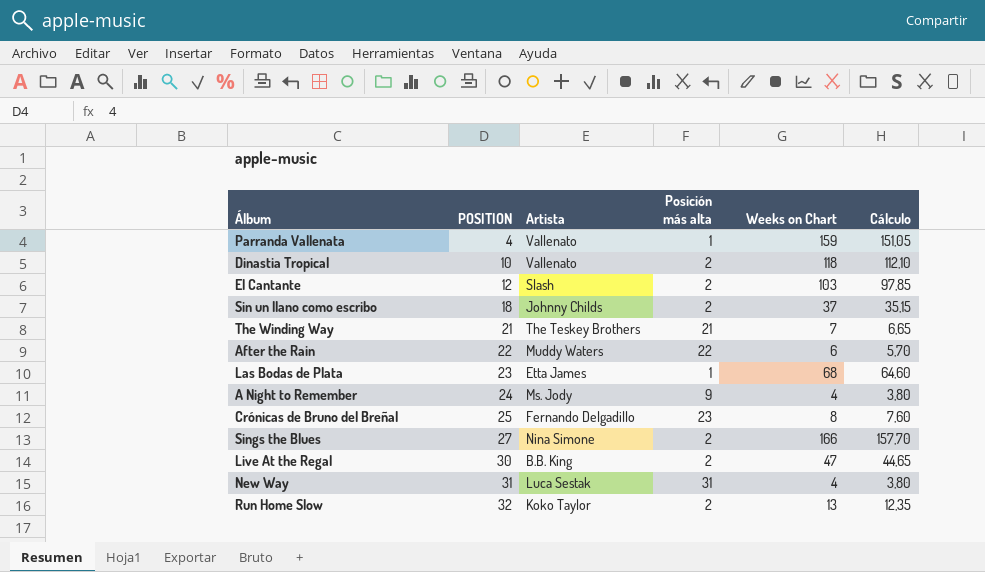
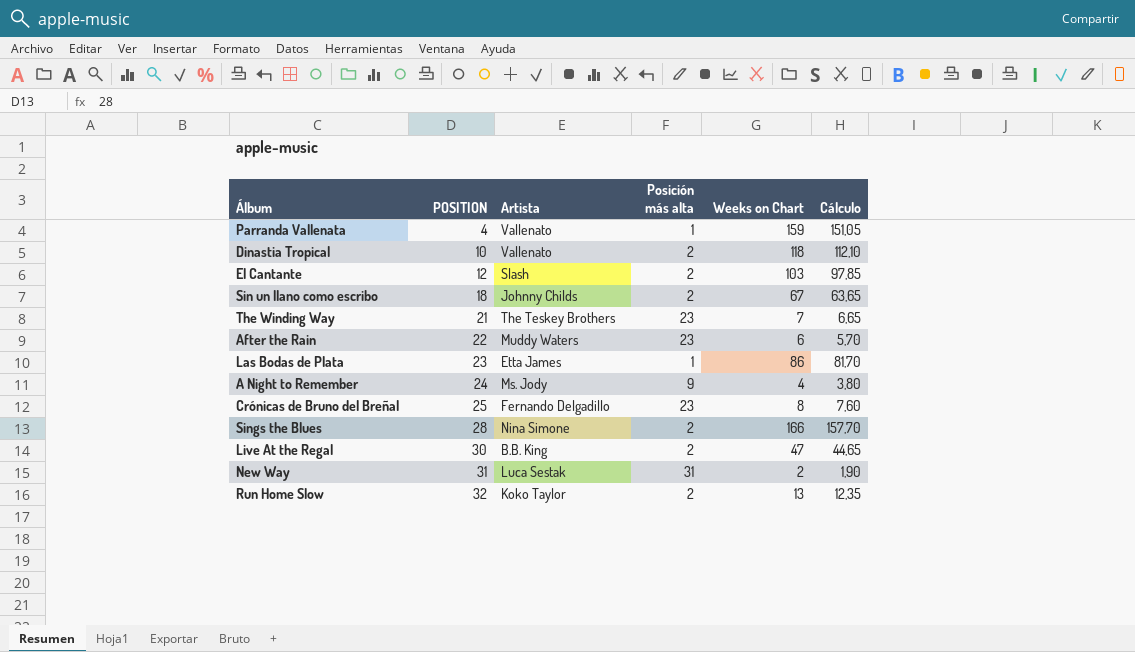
Sin un llano como escribo | Weeks on Chart: 37 -> 67
Sin un llano como escribo | Cálculo: 35,15 -> 63,65
The Winding Way | Posición más alta: 21 -> 23
After the Rain | Posición más alta: 22 -> 23
Las Bodas de Plata | Weeks on Chart: 68 -> 86
Las Bodas de Plata | Cálculo: 64,60 -> 81,70
Sings the Blues | POSITION: 27 -> 28
New Way | Weeks on Chart: 4 -> 2
New Way | Cálculo: 3,80 -> 1,90

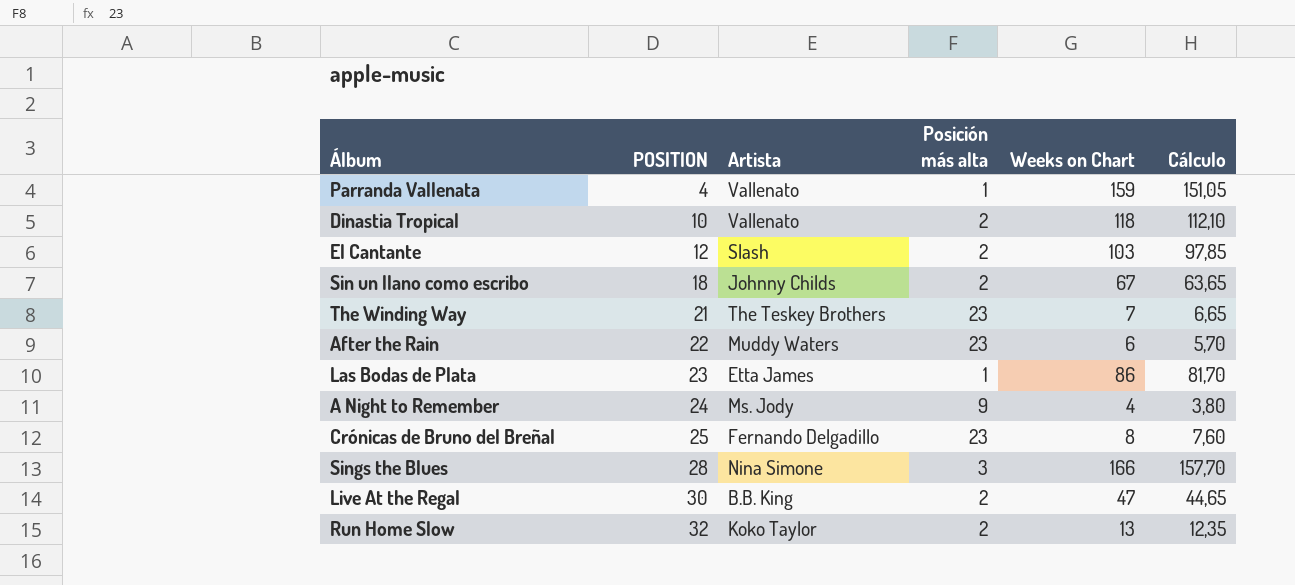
row New Way: 31 | Luca Sestak | 31 | 2 | 1,90 -> none
Sings the Blues | Posición más alta: 2 -> 3

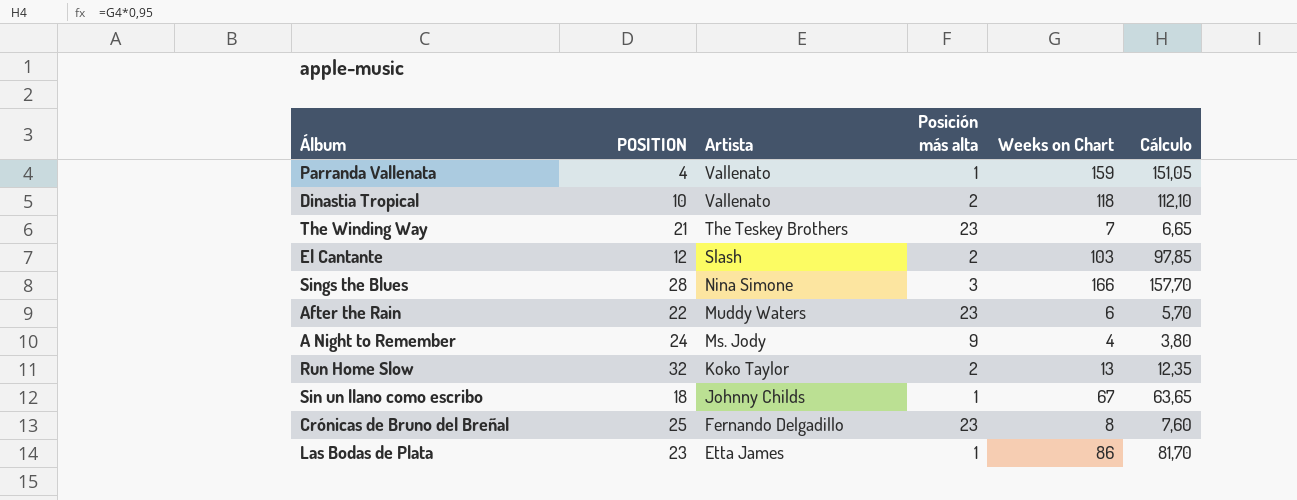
row order: POSITION ascending -> Artista descending
row Live At the Regal: 30 | B.B. King | 2 | 47 | 44,65 -> none
Sin un llano como escribo | Posición más alta: 2 -> 1

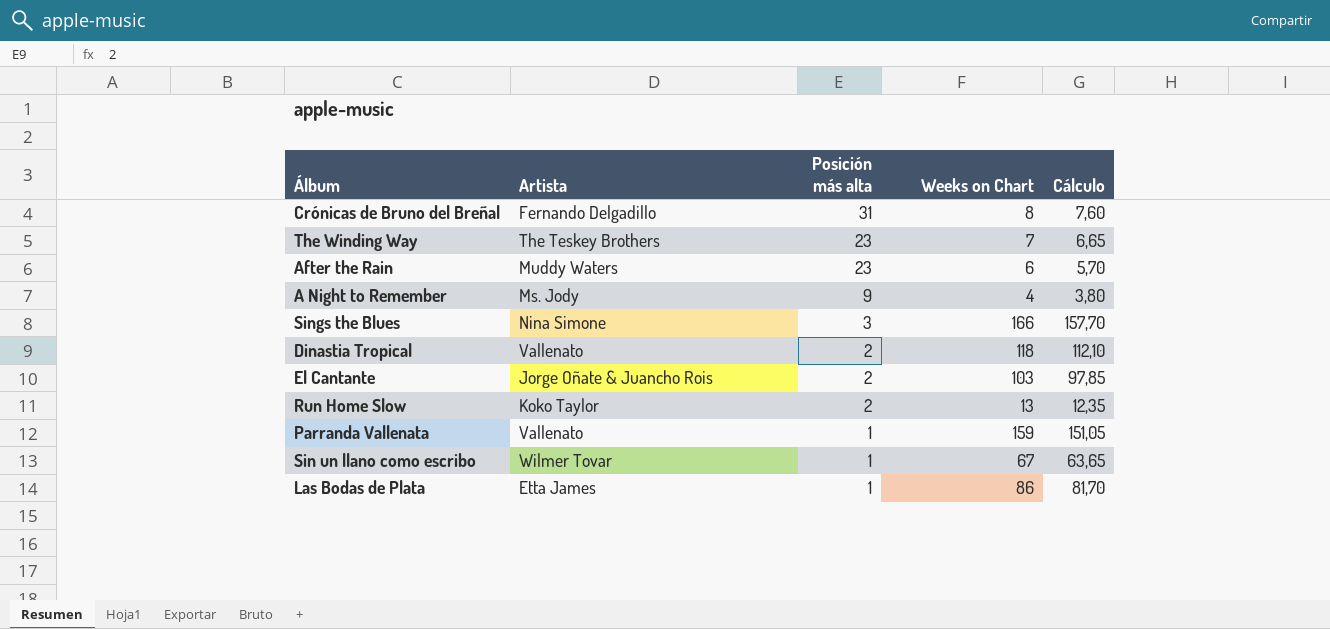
row order: Artista descending -> Posición más alta descending
column POSITION | position: 2 -> none
Crónicas de Bruno del Breñal | Posición más alta: 23 -> 31
El Cantante | Artista: Slash -> Jorge Oñate & Juancho Rois
Sin un llano como escribo | Artista: Johnny Childs -> Wilmer Tovar

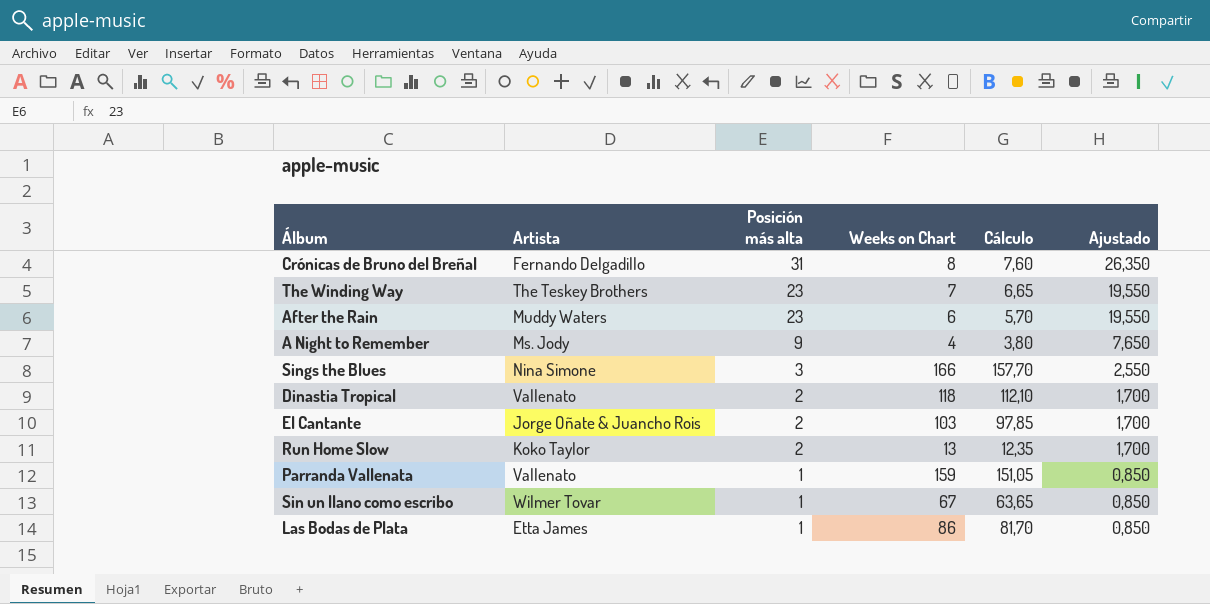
column Ajustado | formula: none -> [Posición más alta] * 0,85

